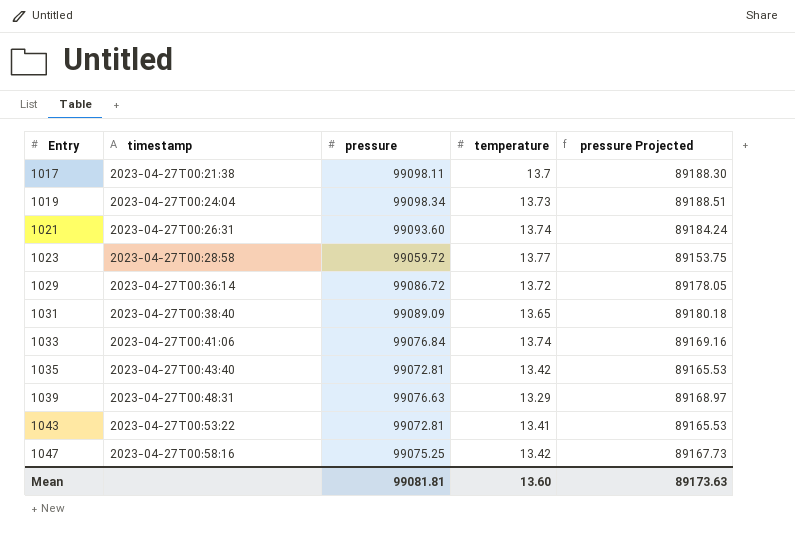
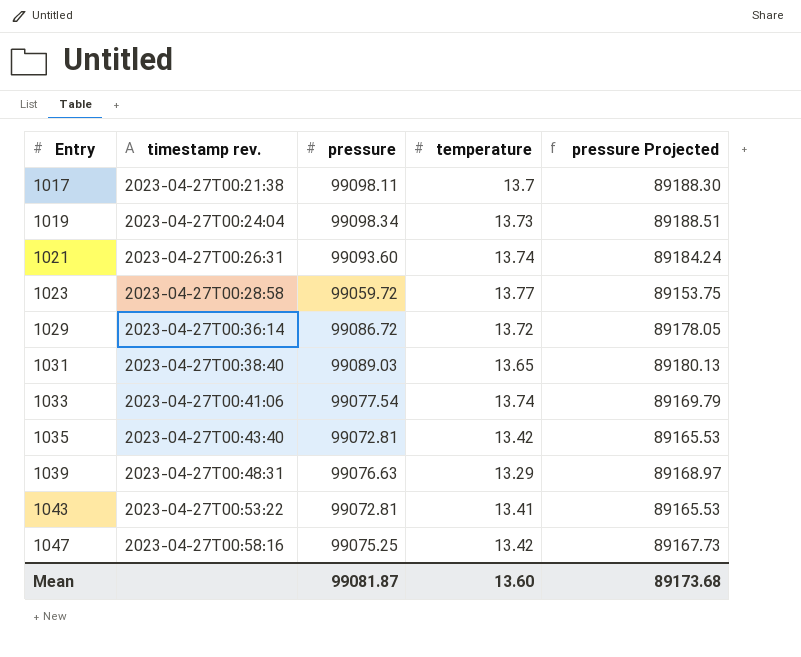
column name: timestamp -> timestamp rev.
1031 | pressure: 99089.09 -> 99089.03
1031 | pressure Projected: 89180.18 -> 89180.13
1033 | pressure: 99076.84 -> 99077.54
1033 | pressure Projected: 89169.16 -> 89169.79
Mean | pressure: 99081.81 -> 99081.87
Mean | pressure Projected: 89173.63 -> 89173.68

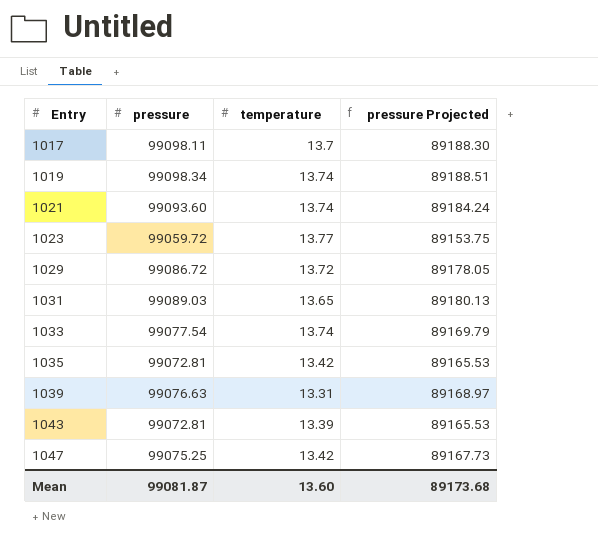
column timestamp rev. | position: 2 -> none
1019 | temperature: 13.73 -> 13.74
1039 | temperature: 13.29 -> 13.31
1043 | temperature: 13.41 -> 13.39

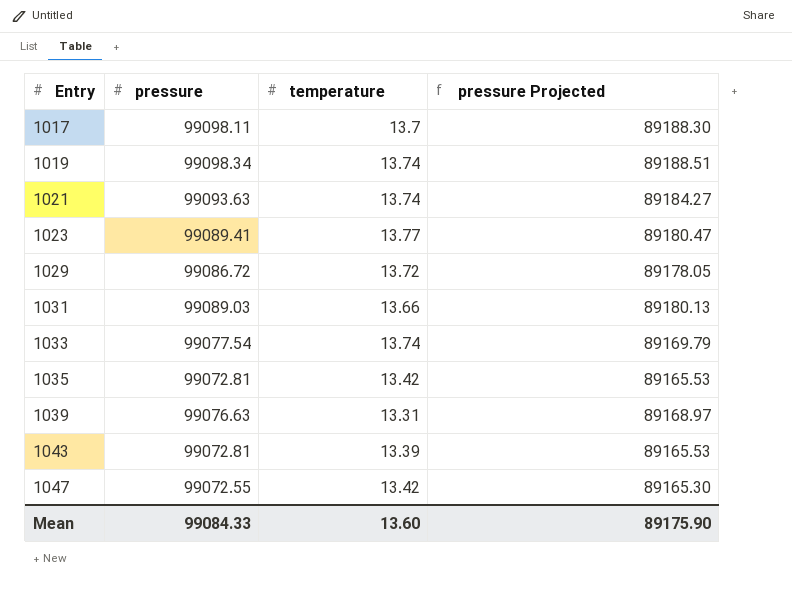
1021 | pressure: 99093.60 -> 99093.63
1021 | pressure Projected: 89184.24 -> 89184.27
1023 | pressure: 99059.72 -> 99089.41
1023 | pressure Projected: 89153.75 -> 89180.47
1031 | temperature: 13.65 -> 13.66
1047 | pressure: 99075.25 -> 99072.55
1047 | pressure Projected: 89167.73 -> 89165.30
Mean | pressure: 99081.87 -> 99084.33
Mean | pressure Projected: 89173.68 -> 89175.90

